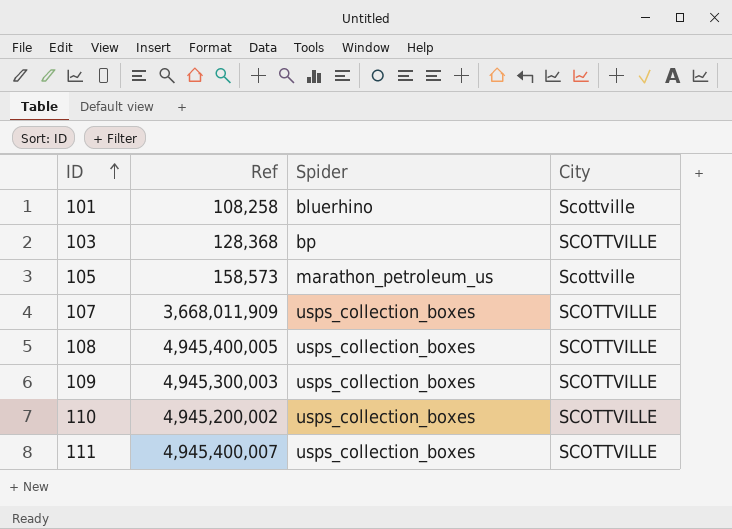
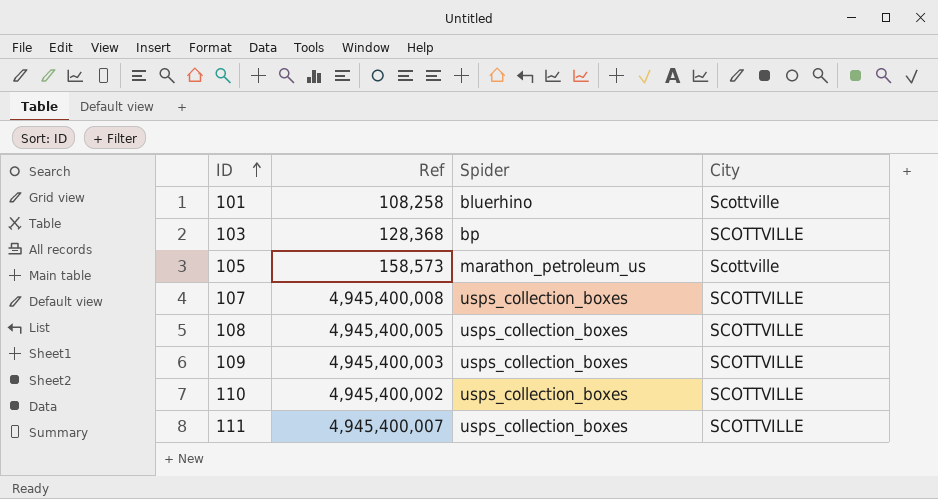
107 | Ref: 3,668,011,909 -> 4,945,400,008
109 | Ref: 4,945,300,003 -> 4,945,400,003
110 | Ref: 4,945,200,002 -> 4,945,400,002

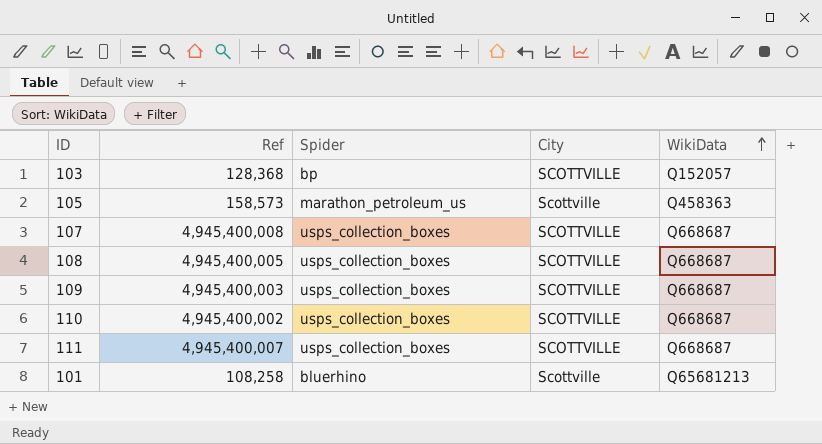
row order: ID ascending -> WikiData ascending
column WikiData | position: none -> 5

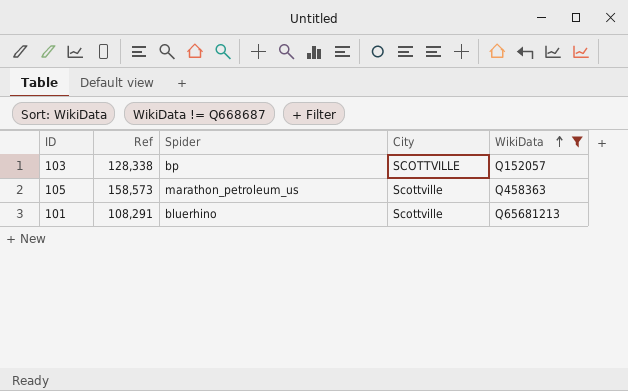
filter: none -> WikiData != Q668687
103 | Ref: 128,368 -> 128,338
101 | Ref: 108,258 -> 108,291

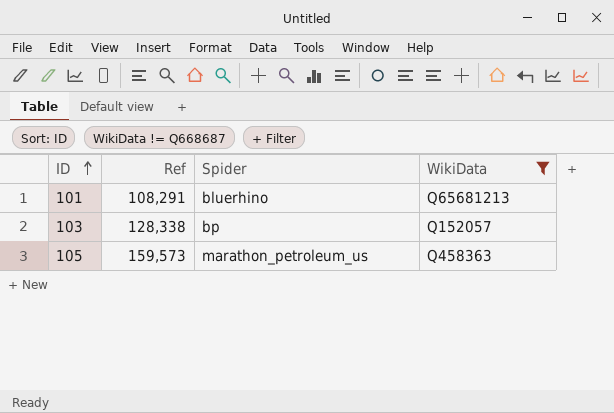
row order: WikiData ascending -> ID ascending
column City | position: 4 -> none
105 | Ref: 158,573 -> 159,573

